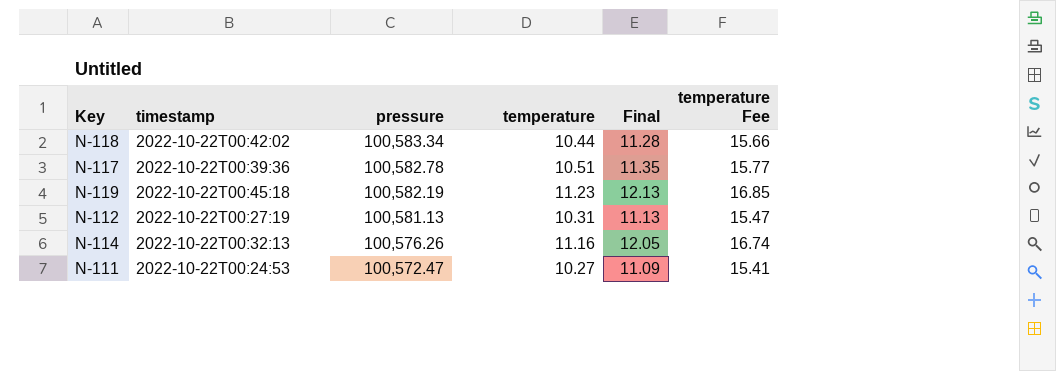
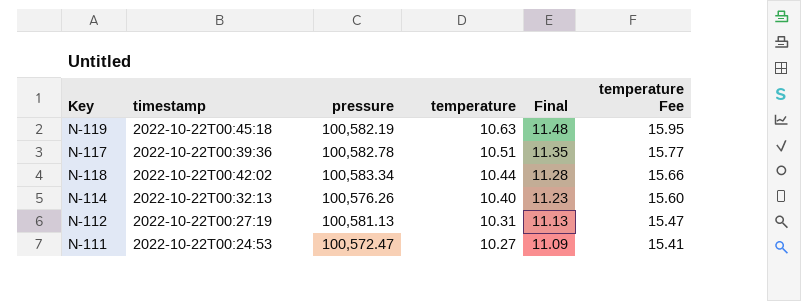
row order: pressure descending -> temperature descending
N-119 | temperature: 11.23 -> 10.63
N-119 | Final: 12.13 -> 11.48
N-119 | temperature Fee: 16.85 -> 15.95
N-114 | temperature: 11.16 -> 10.40
N-114 | Final: 12.05 -> 11.23
N-114 | temperature Fee: 16.74 -> 15.60

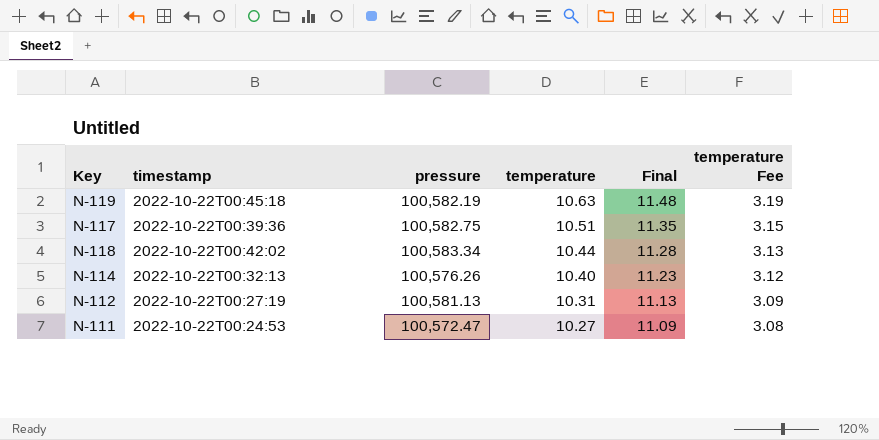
column temperature Fee | formula: [temperature] * 1.5 -> [temperature] * 0.3
N-117 | pressure: 100,582.78 -> 100,582.75

